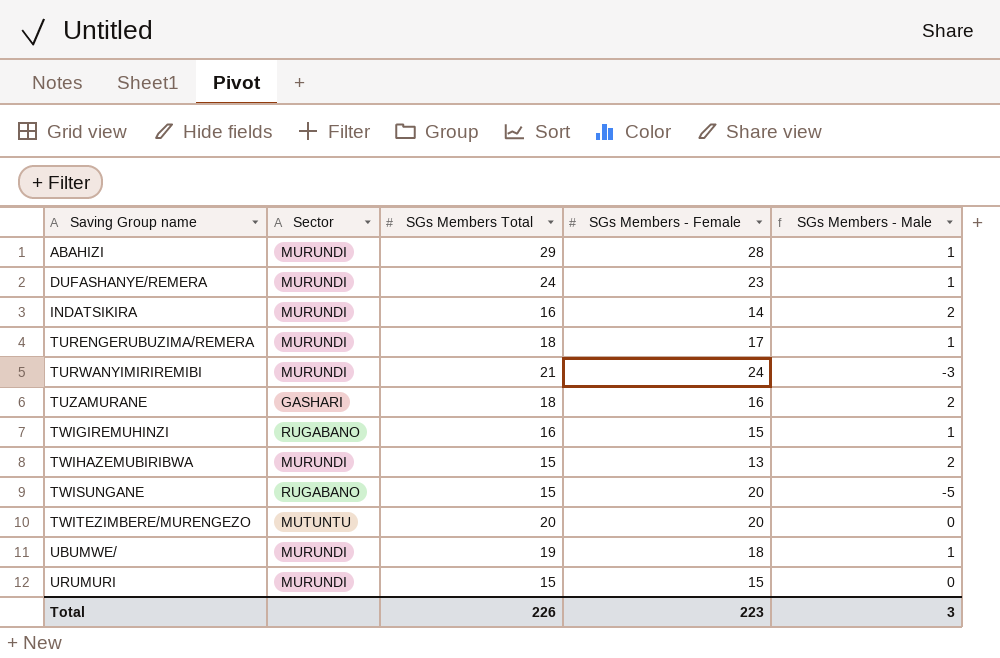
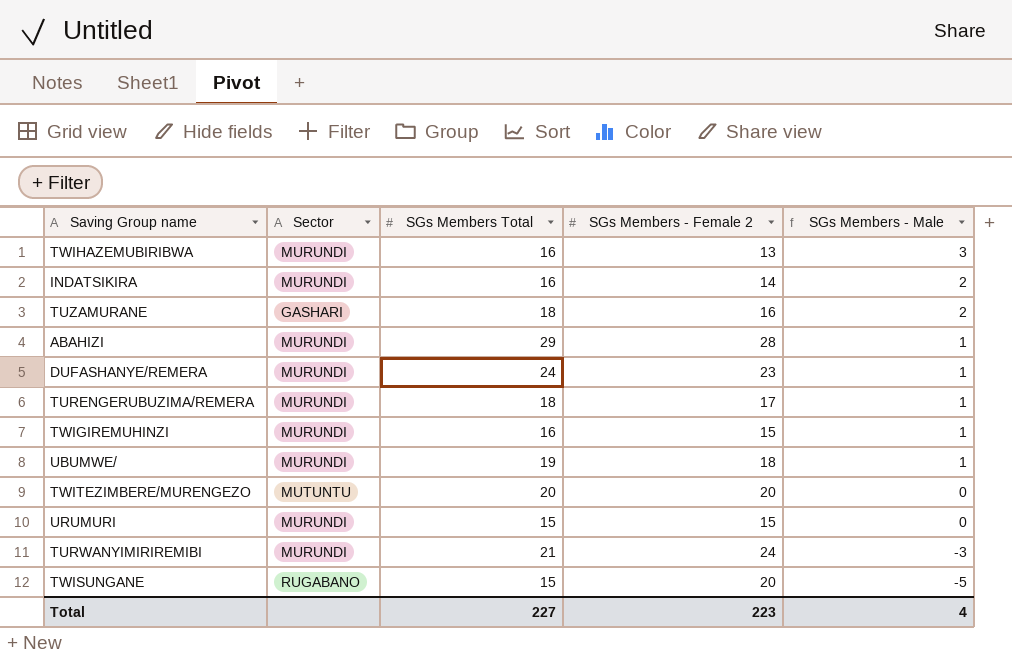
row order: Saving Group name ascending -> SGs Members - Male descending
column name: SGs Members - Female -> SGs Members - Female 2
TWIHAZEMUBIRIBWA | SGs Members Total: 15 -> 16
TWIHAZEMUBIRIBWA | SGs Members - Male: 2 -> 3
TWIGIREMUHINZI | Sector: RUGABANO -> MURUNDI
Total | SGs Members Total: 226 -> 227
Total | SGs Members - Male: 3 -> 4

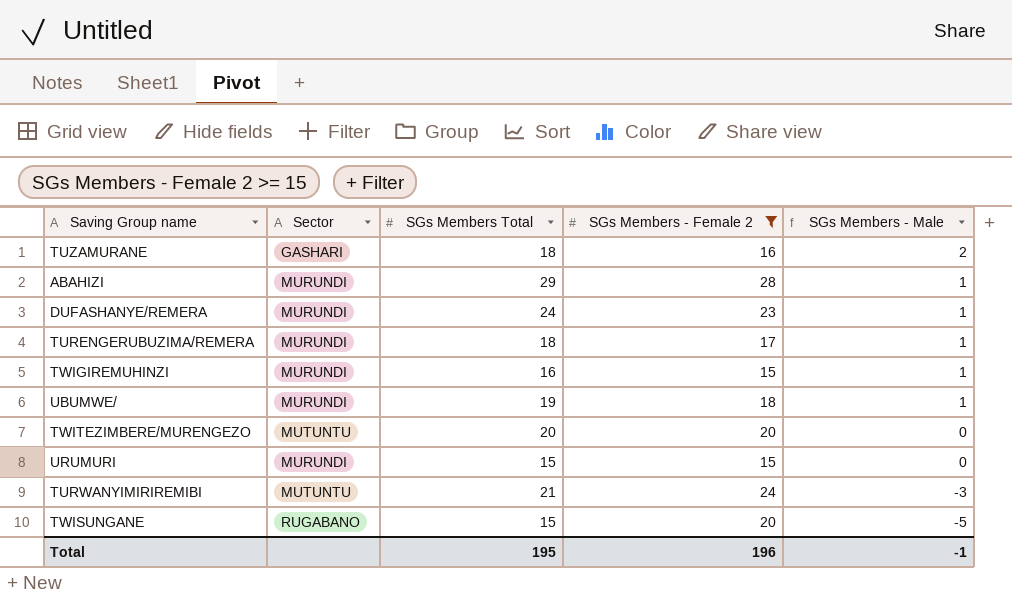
filter: none -> SGs Members - Female 2 >= 15
TURWANYIMIRIREMIBI | Sector: MURUNDI -> MUTUNTU
Total | SGs Members Total: 227 -> 195
Total | SGs Members - Female 2: 223 -> 196
Total | SGs Members - Male: 4 -> -1

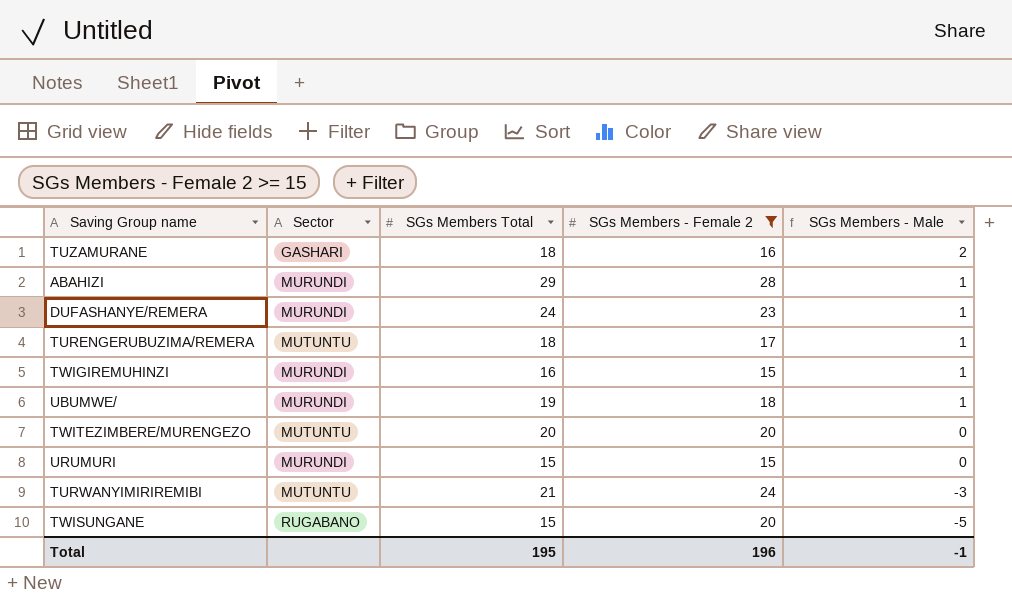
TURENGERUBUZIMA/REMERA | Sector: MURUNDI -> MUTUNTU

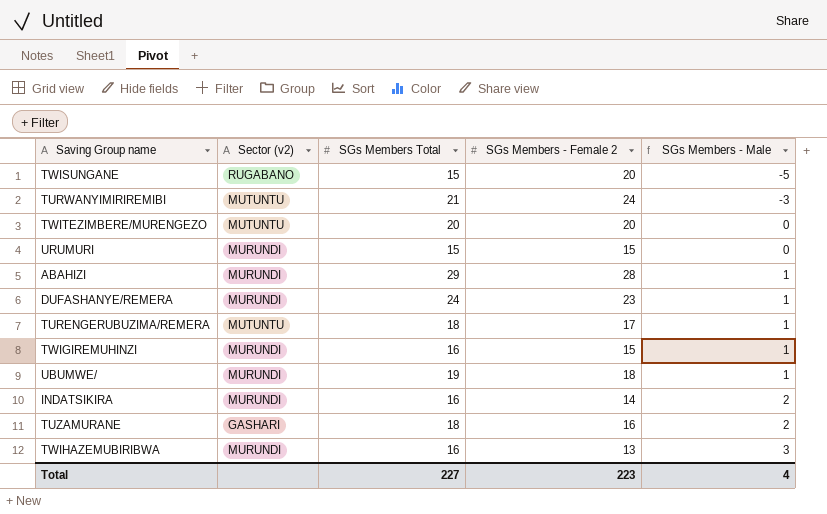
filter: SGs Members - Female 2 >= 15 -> none
row order: SGs Members - Male descending -> SGs Members - Male ascending
column name: Sector -> Sector (v2)
Total | SGs Members Total: 195 -> 227
Total | SGs Members - Female 2: 196 -> 223
Total | SGs Members - Male: -1 -> 4

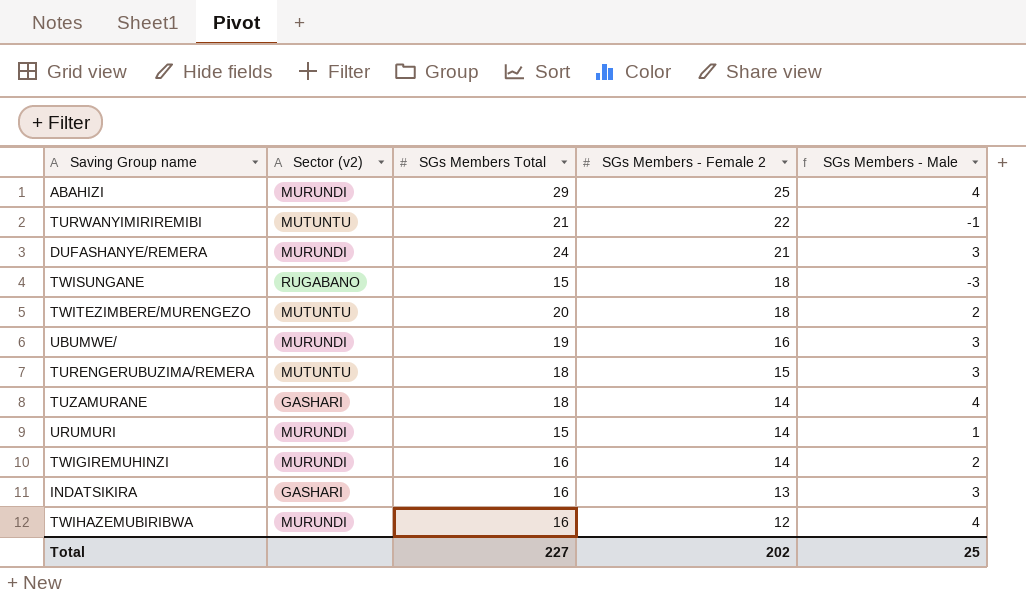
row order: SGs Members - Male ascending -> SGs Members - Female 2 descending
ABAHIZI | SGs Members - Female 2: 28 -> 25
ABAHIZI | SGs Members - Male: 1 -> 4
TURWANYIMIRIREMIBI | SGs Members - Female 2: 24 -> 22
TURWANYIMIRIREMIBI | SGs Members - Male: -3 -> -1
DUFASHANYE/REMERA | SGs Members - Female 2: 23 -> 21
DUFASHANYE/REMERA | SGs Members - Male: 1 -> 3
TWISUNGANE | SGs Members - Female 2: 20 -> 18
TWISUNGANE | SGs Members - Male: -5 -> -3
TWITEZIMBERE/MURENGEZO | SGs Members - Female 2: 20 -> 18
TWITEZIMBERE/MURENGEZO | SGs Members - Male: 0 -> 2
UBUMWE/ | SGs Members - Female 2: 18 -> 16
UBUMWE/ | SGs Members - Male: 1 -> 3
TURENGERUBUZIMA/REMERA | SGs Members - Female 2: 17 -> 15
TURENGERUBUZIMA/REMERA | SGs Members - Male: 1 -> 3
TUZAMURANE | SGs Members - Female 2: 16 -> 14
TUZAMURANE | SGs Members - Male: 2 -> 4
URUMURI | SGs Members - Female 2: 15 -> 14
URUMURI | SGs Members - Male: 0 -> 1
TWIGIREMUHINZI | SGs Members - Female 2: 15 -> 14
TWIGIREMUHINZI | SGs Members - Male: 1 -> 2
INDATSIKIRA | Sector (v2): MURUNDI -> GASHARI
INDATSIKIRA | SGs Members - Female 2: 14 -> 13
INDATSIKIRA | SGs Members - Male: 2 -> 3
TWIHAZEMUBIRIBWA | SGs Members - Female 2: 13 -> 12
TWIHAZEMUBIRIBWA | SGs Members - Male: 3 -> 4
Total | SGs Members - Female 2: 223 -> 202
Total | SGs Members - Male: 4 -> 25

